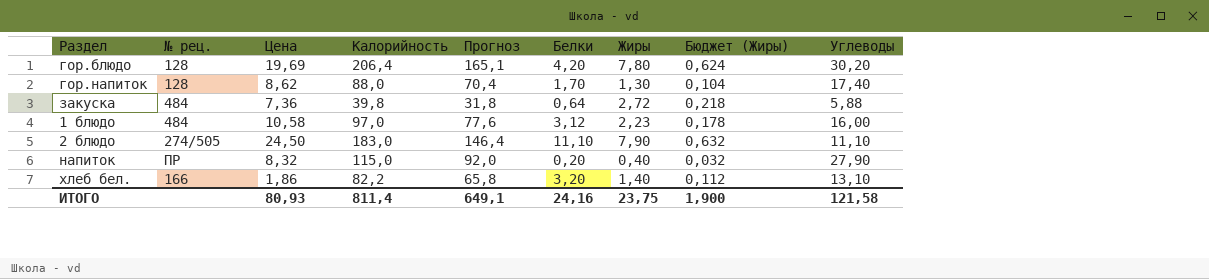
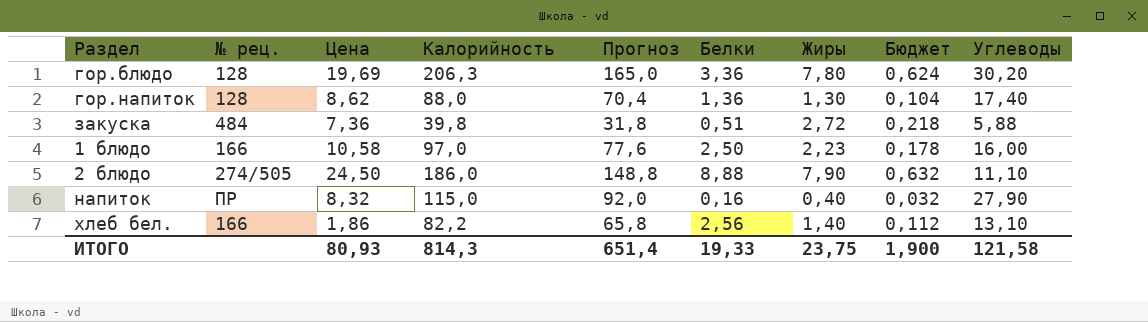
column name: Бюджет (Жиры) -> Бюджет
гор.блюдо | Калорийность: 206,4 -> 206,3
гор.блюдо | Прогноз: 165,1 -> 165,0
гор.блюдо | Белки: 4,20 -> 3,36
гор.напиток | Белки: 1,70 -> 1,36
закуска | Белки: 0,64 -> 0,51
1 блюдо | № рец.: 484 -> 166
1 блюдо | Белки: 3,12 -> 2,50
2 блюдо | Калорийность: 183,0 -> 186,0
2 блюдо | Прогноз: 146,4 -> 148,8
2 блюдо | Белки: 11,10 -> 8,88
напиток | Белки: 0,20 -> 0,16
хлеб бел. | Белки: 3,20 -> 2,56
ИТОГО | Калорийность: 811,4 -> 814,3
ИТОГО | Прогноз: 649,1 -> 651,4
ИТОГО | Белки: 24,16 -> 19,33

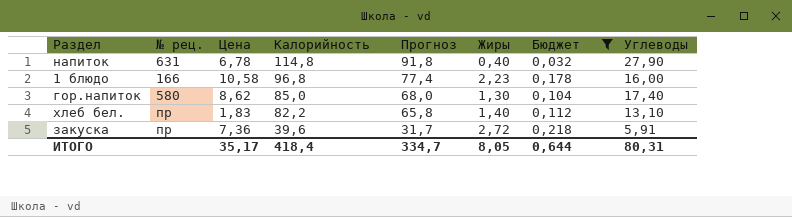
filter: none -> Бюджет <= 0,218
row order: none -> Калорийность descending
column Белки | position: 6 -> none
напиток | № рец.: ПР -> 631
напиток | Цена: 8,32 -> 6,78
напиток | Калорийность: 115,0 -> 114,8
напиток | Прогноз: 92,0 -> 91,8
1 блюдо | Калорийность: 97,0 -> 96,8
1 блюдо | Прогноз: 77,6 -> 77,4
гор.напиток | № рец.: 128 -> 580
гор.напиток | Калорийность: 88,0 -> 85,0
гор.напиток | Прогноз: 70,4 -> 68,0
хлеб бел. | № рец.: 166 -> пр
хлеб бел. | Цена: 1,86 -> 1,83
закуска | № рец.: 484 -> пр
закуска | Калорийность: 39,8 -> 39,6
закуска | Прогноз: 31,8 -> 31,7
закуска | Углеводы: 5,88 -> 5,91
ИТОГО | Цена: 80,93 -> 35,17
ИТОГО | Калорийность: 814,3 -> 418,4
ИТОГО | Прогноз: 651,4 -> 334,7
ИТОГО | Жиры: 23,75 -> 8,05
ИТОГО | Бюджет: 1,900 -> 0,644
ИТОГО | Углеводы: 121,58 -> 80,31

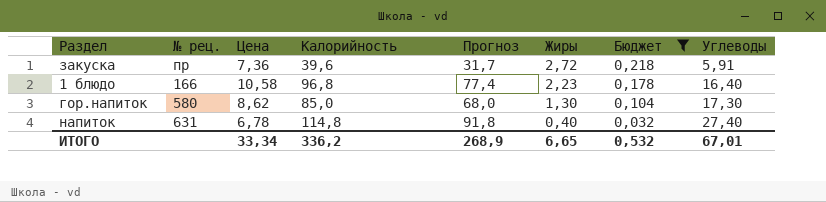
row order: Калорийность descending -> Жиры descending
row хлеб бел.: пр | 1,83 | 82,2 | 65,8 | 1,40 | 0,112 | 13,10 -> none
1 блюдо | Углеводы: 16,00 -> 16,40
гор.напиток | Углеводы: 17,40 -> 17,30
напиток | Углеводы: 27,90 -> 27,40
ИТОГО | Цена: 35,17 -> 33,34
ИТОГО | Калорийность: 418,4 -> 336,2
ИТОГО | Прогноз: 334,7 -> 268,9
ИТОГО | Жиры: 8,05 -> 6,65
ИТОГО | Бюджет: 0,644 -> 0,532
ИТОГО | Углеводы: 80,31 -> 67,01

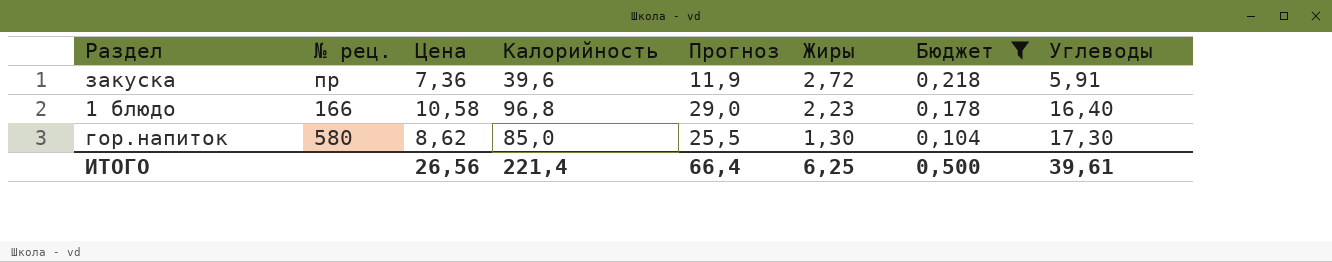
column Прогноз | formula: [Калорийность] * 0,8 -> [Калорийность] * 0,3
row напиток: 631 | 6,78 | 114,8 | 91,8 | 0,40 | 0,032 | 27,40 -> none
ИТОГО | Цена: 33,34 -> 26,56
ИТОГО | Калорийность: 336,2 -> 221,4
ИТОГО | Прогноз: 268,9 -> 66,4
ИТОГО | Жиры: 6,65 -> 6,25
ИТОГО | Бюджет: 0,532 -> 0,500
ИТОГО | Углеводы: 67,01 -> 39,61

